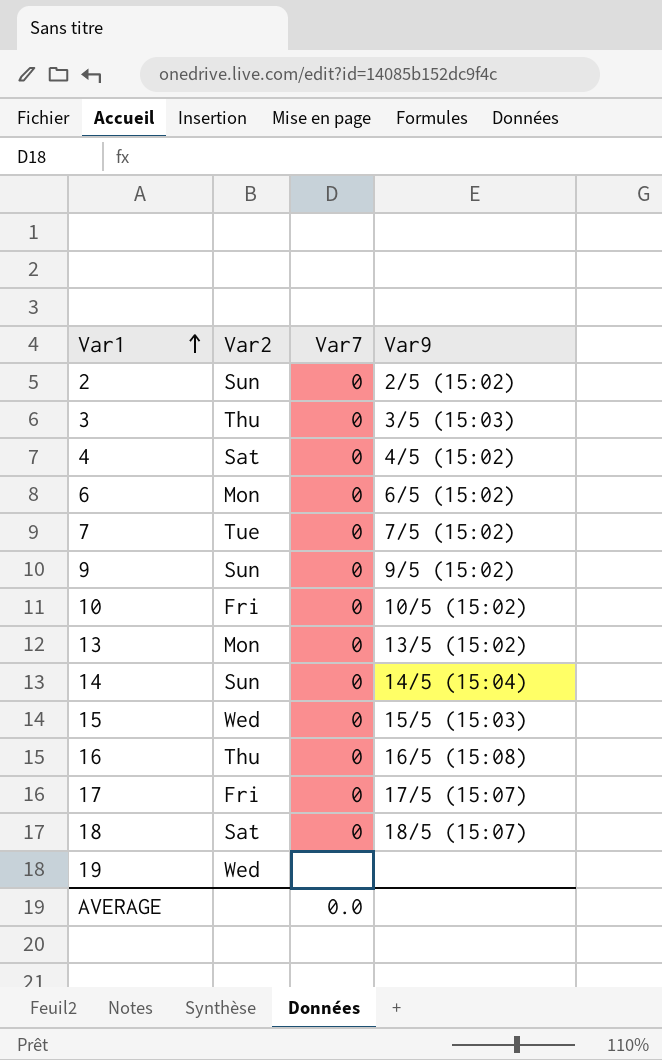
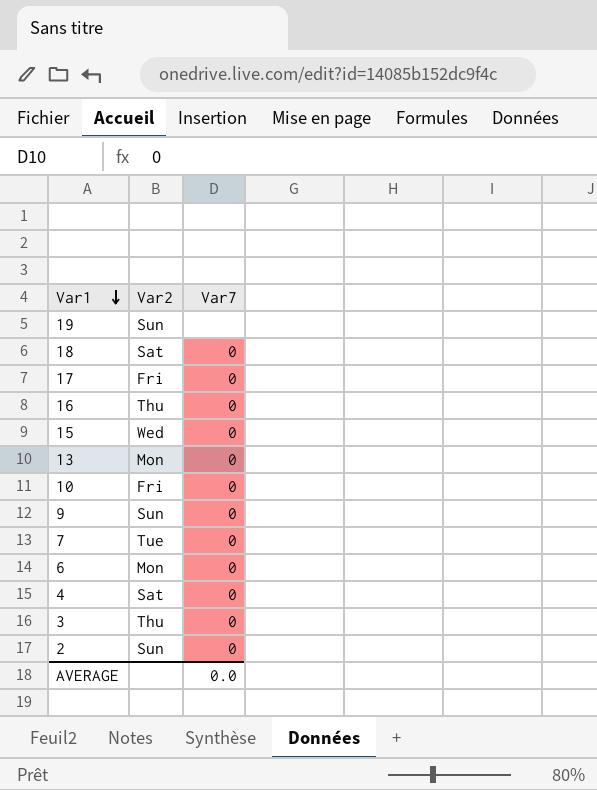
row order: Var1 ascending -> Var1 descending
column Var9 | position: 4 -> none
row 14: Sun | 0 | 14/5 (15:04) -> none
19 | Var2: Wed -> Sun

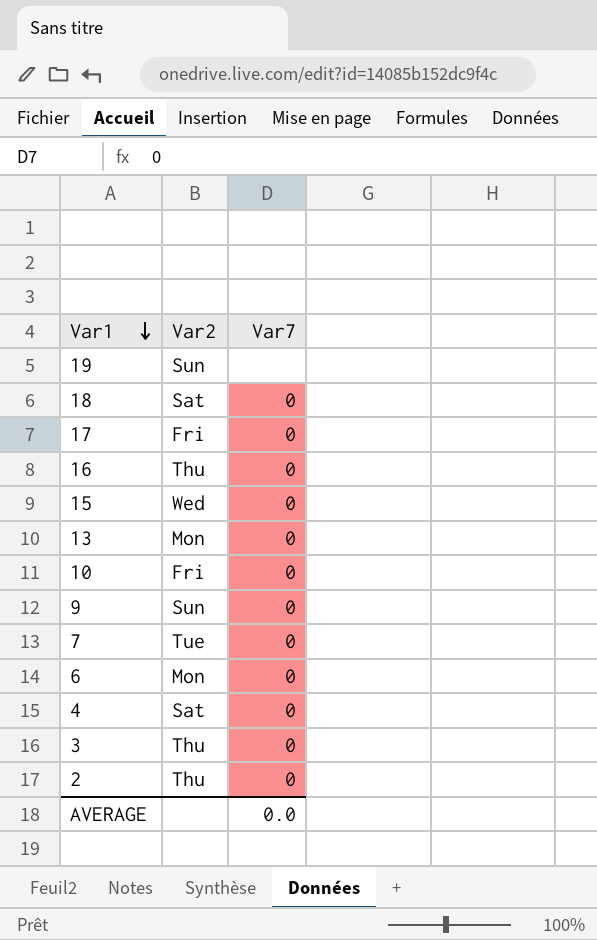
2 | Var2: Sun -> Thu

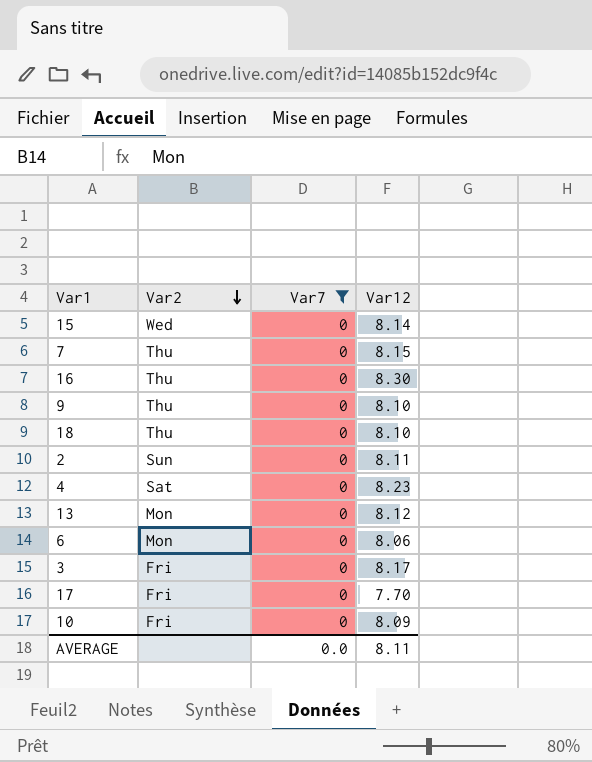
filter: none -> Var7 = 0
row order: Var1 descending -> Var2 descending
column Var12 | position: none -> 4
7 | Var2: Tue -> Thu
9 | Var2: Sun -> Thu
18 | Var2: Sat -> Thu
2 | Var2: Thu -> Sun
3 | Var2: Thu -> Fri

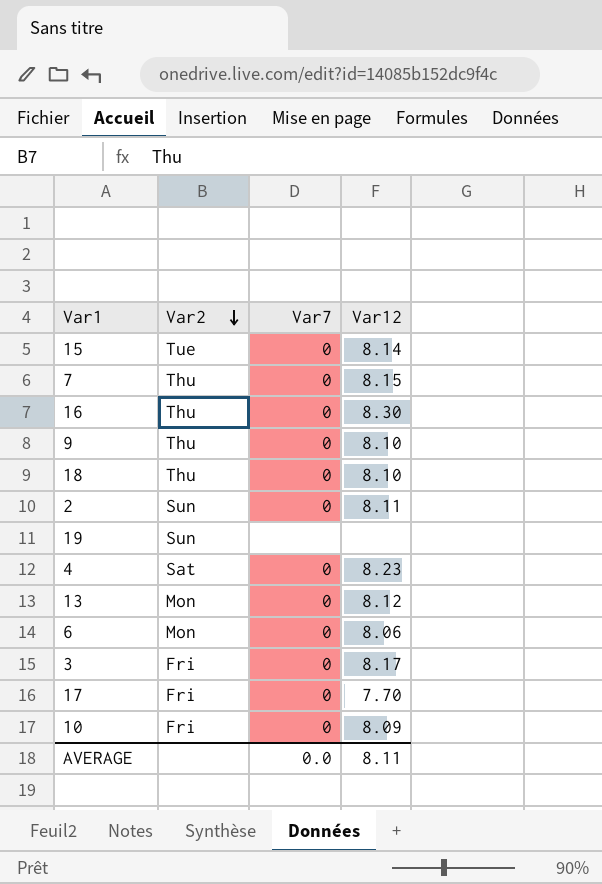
filter: Var7 = 0 -> none
15 | Var2: Wed -> Tue

